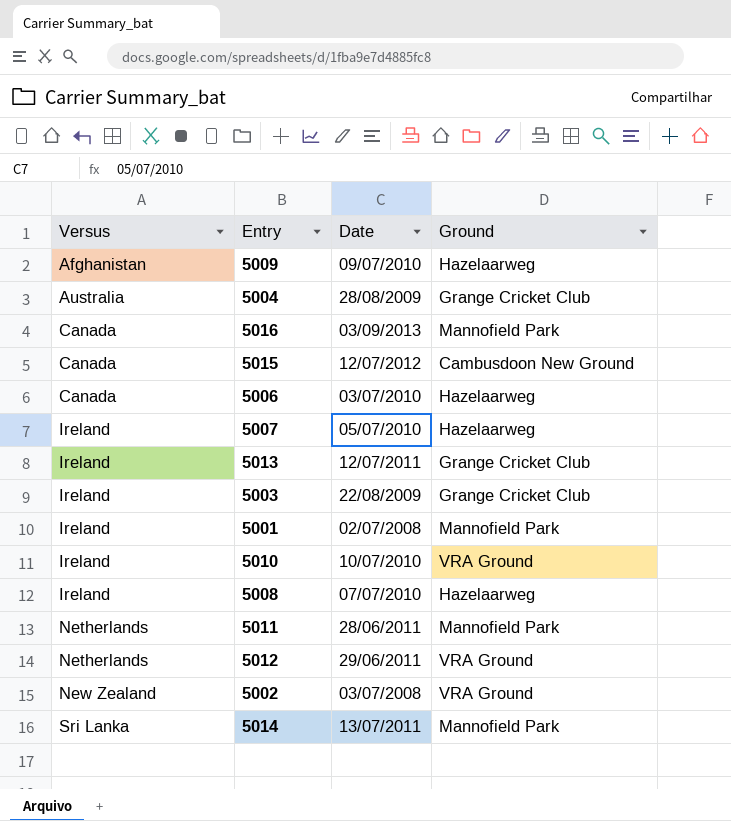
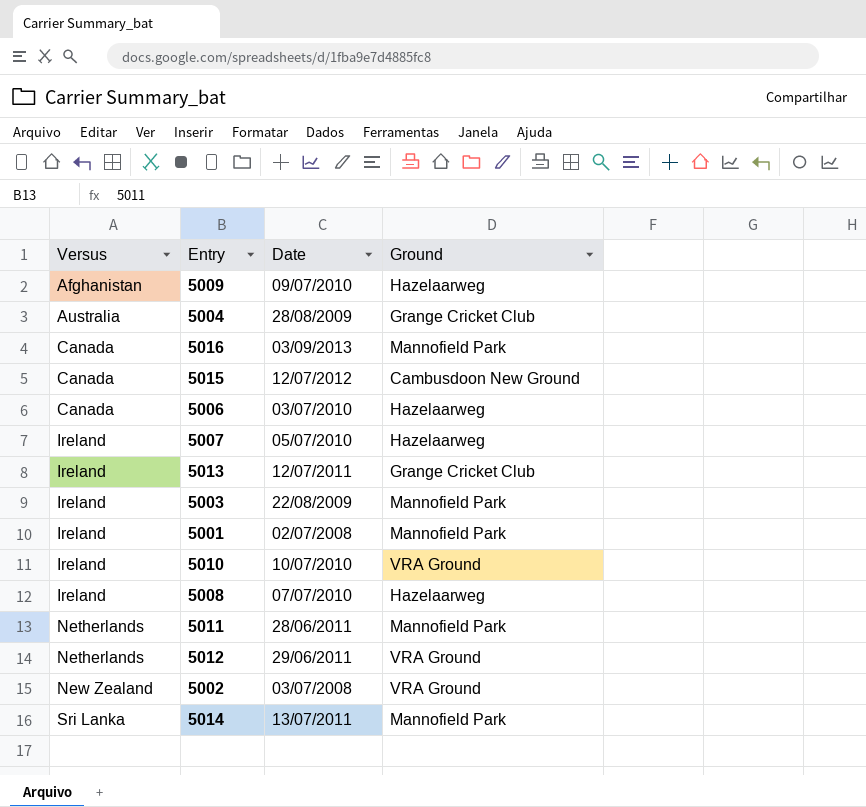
5003 | Ground: Grange Cricket Club -> Mannofield Park

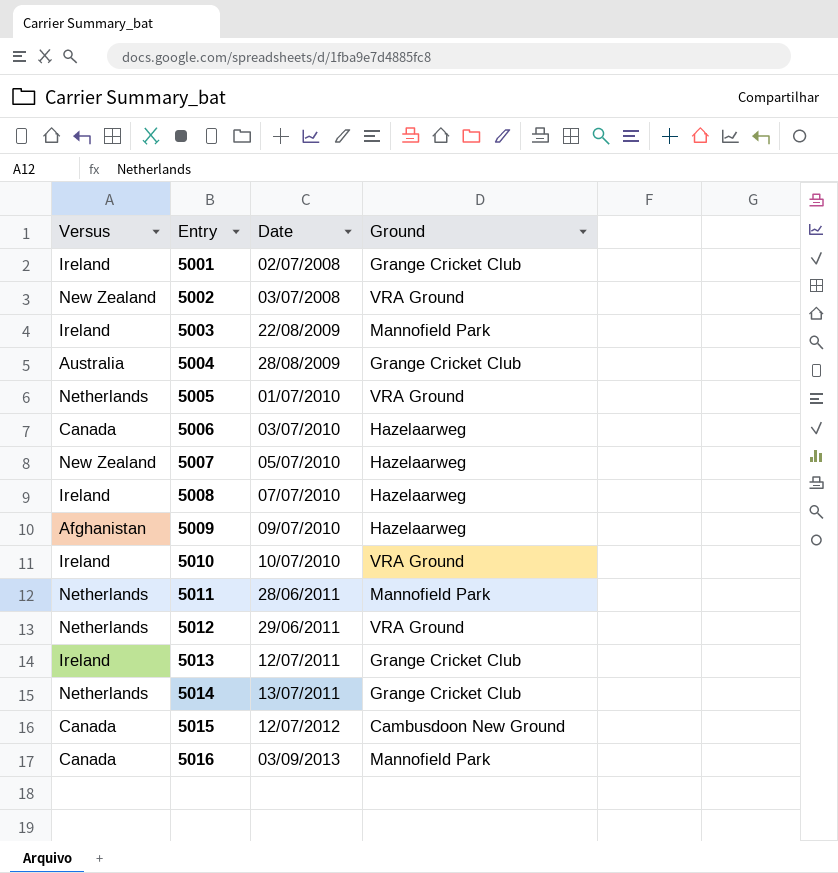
row order: Versus ascending -> Entry ascending
5001 | Ground: Mannofield Park -> Grange Cricket Club
row 5005: none -> Netherlands | 01/07/2010 | VRA Ground
5007 | Versus: Ireland -> New Zealand
5014 | Versus: Sri Lanka -> Netherlands
5014 | Ground: Mannofield Park -> Grange Cricket Club

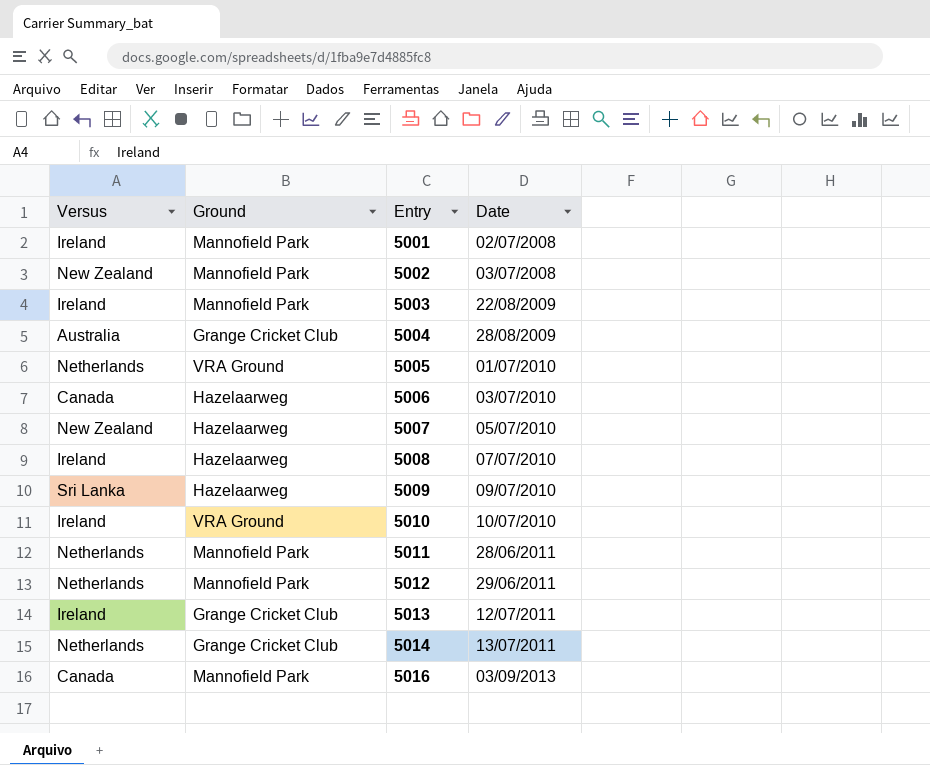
column Ground | position: 4 -> 2
row 5015: Canada | 12/07/2012 | Cambusdoon New Ground -> none
5001 | Ground: Grange Cricket Club -> Mannofield Park
5002 | Ground: VRA Ground -> Mannofield Park
5009 | Versus: Afghanistan -> Sri Lanka
5012 | Ground: VRA Ground -> Mannofield Park

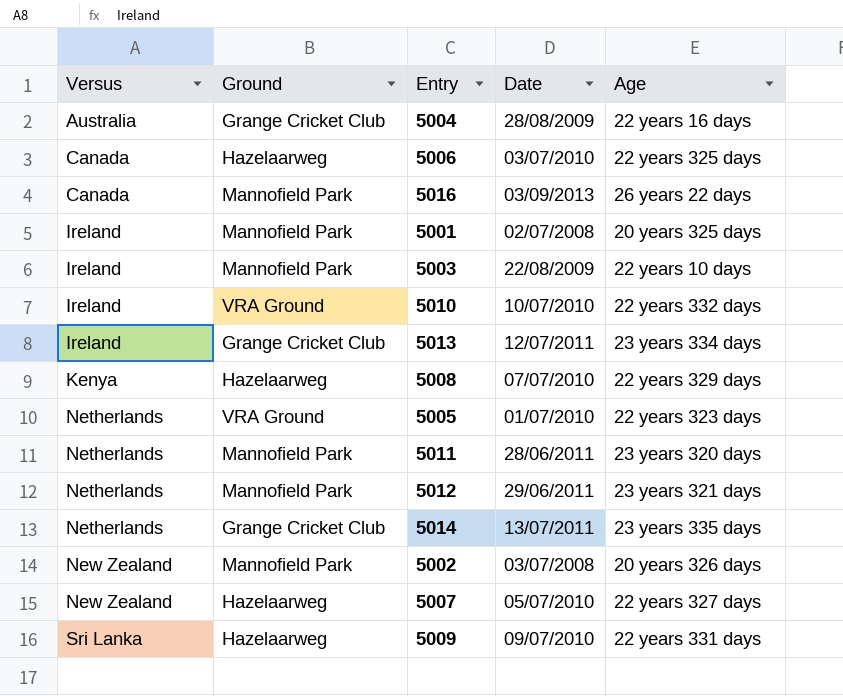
row order: Entry ascending -> Versus ascending
column Age | position: none -> 5
5008 | Versus: Ireland -> Kenya

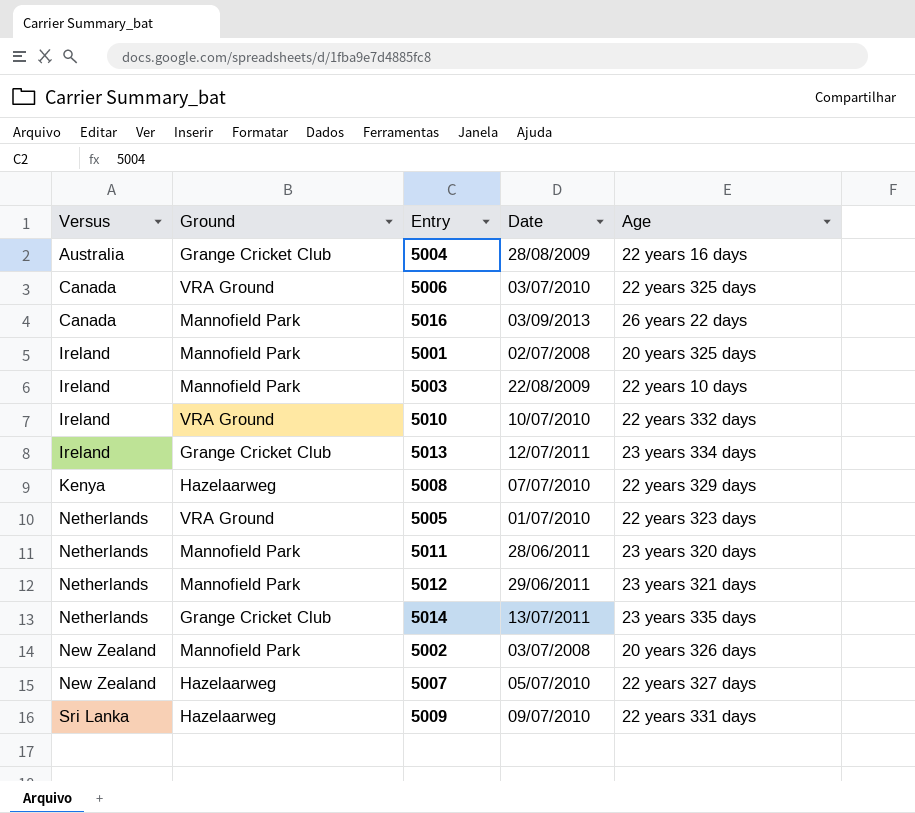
5006 | Ground: Hazelaarweg -> VRA Ground

